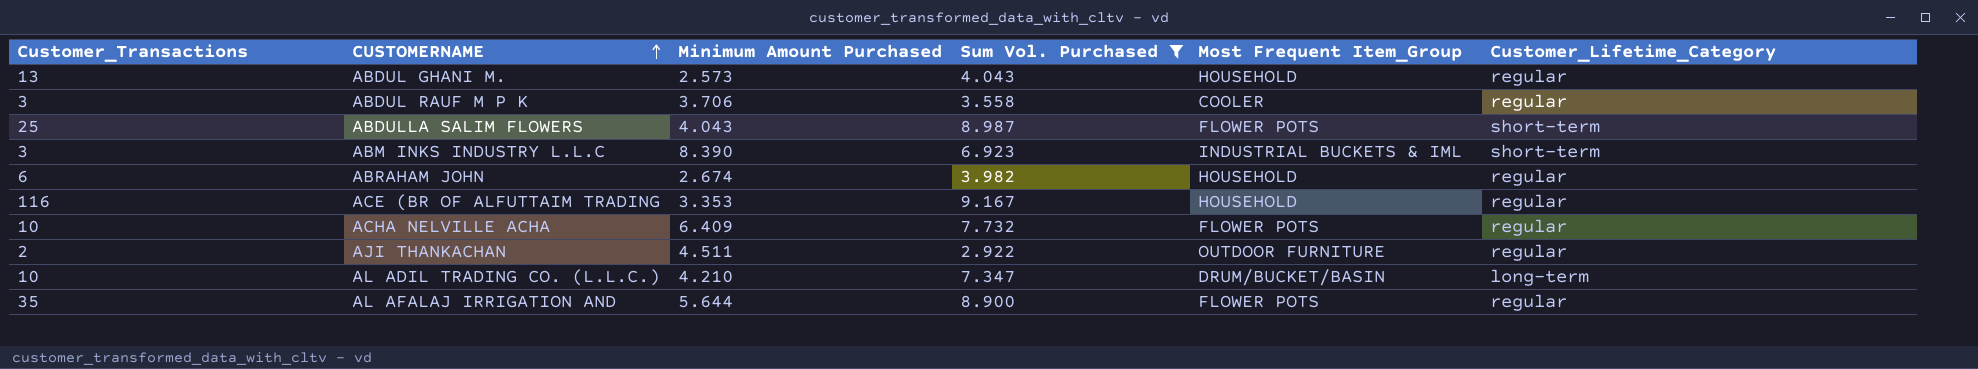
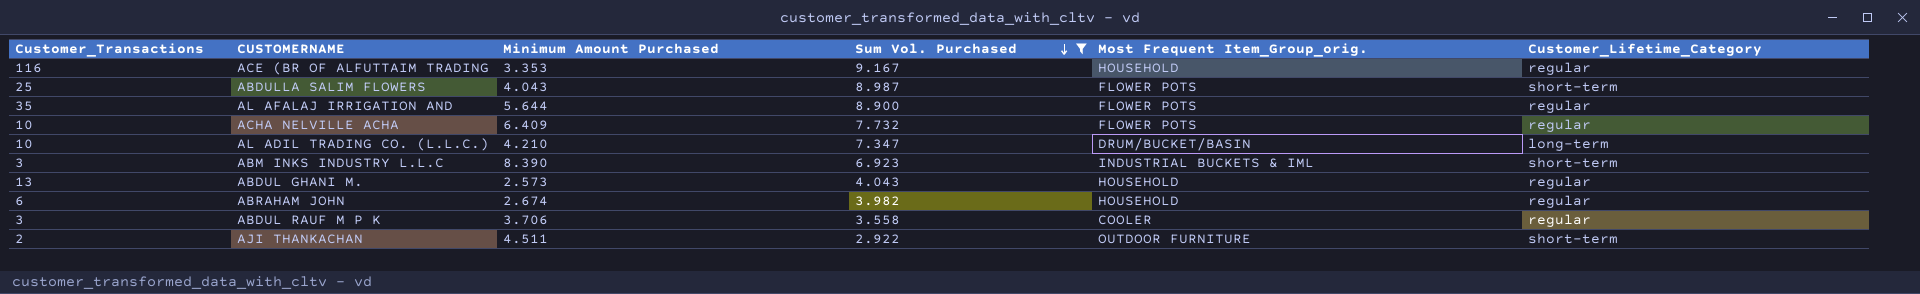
row order: CUSTOMERNAME ascending -> Sum Vol. Purchased descending
column name: Most Frequent Item_Group -> Most Frequent Item_Group_orig.
AJI THANKACHAN | Customer_Lifetime_Category: regular -> short-term

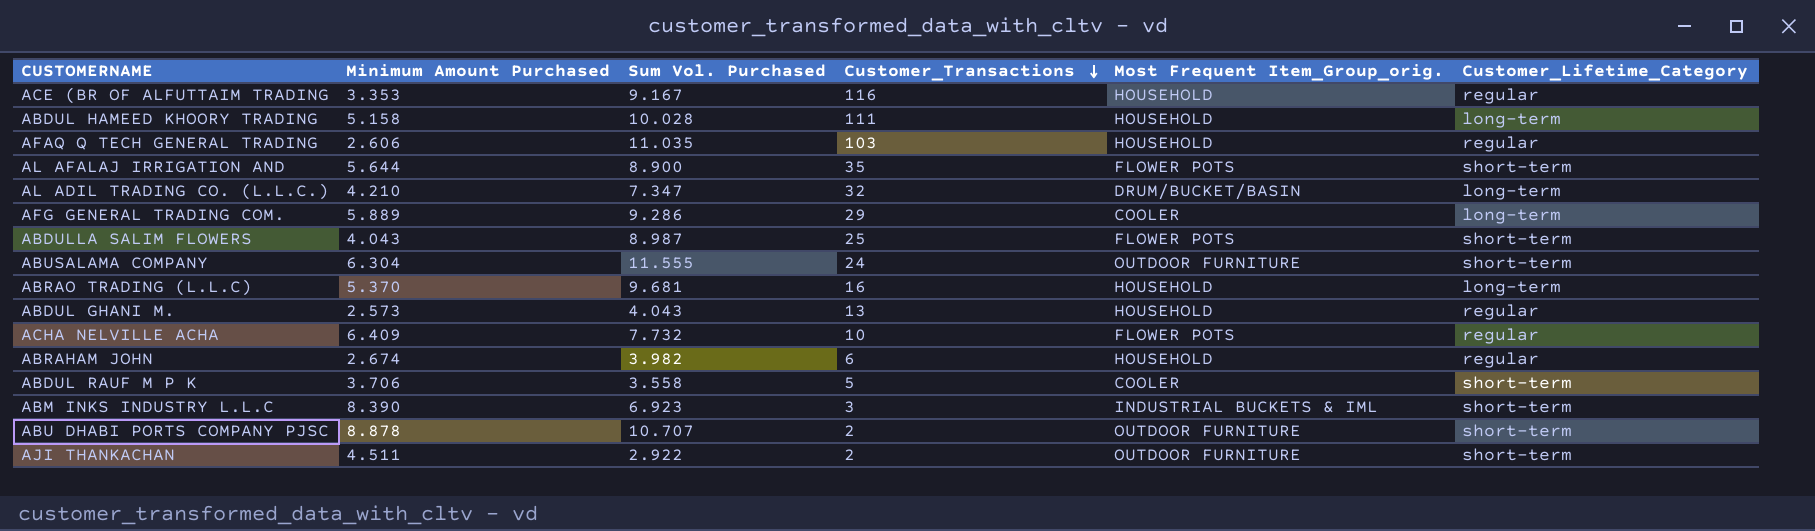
filter: Sum Vol. Purchased <= 9.167 -> none
row order: Sum Vol. Purchased descending -> Customer_Transactions descending
column Customer_Transactions | position: 1 -> 4
AL AFALAJ IRRIGATION AND | Customer_Lifetime_Category: regular -> short-term
AL ADIL TRADING CO. (L.L.C.) | Customer_Transactions: 10 -> 32
ABDUL RAUF M P K | Customer_Transactions: 3 -> 5
ABDUL RAUF M P K | Customer_Lifetime_Category: regular -> short-term

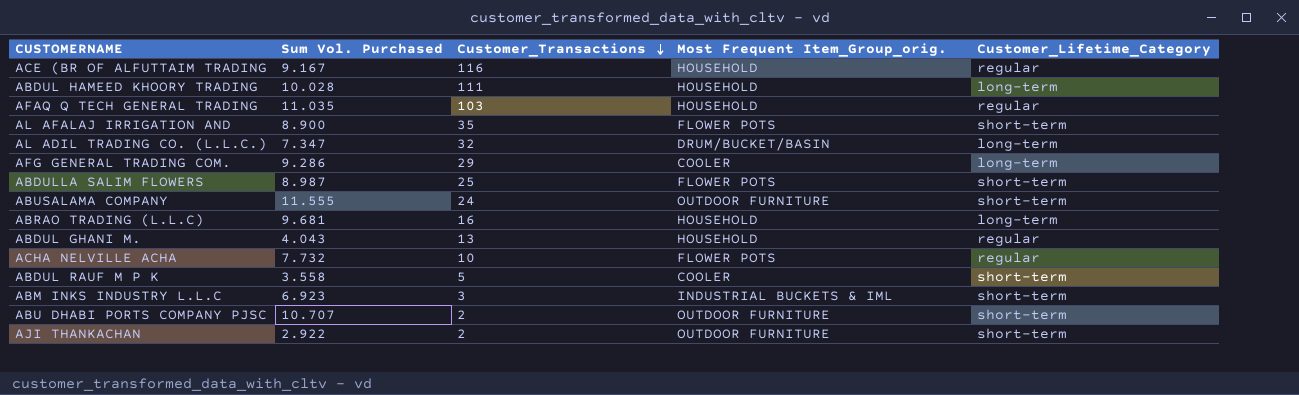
column Minimum Amount Purchased | position: 2 -> none
row ABRAHAM JOHN: 2.674 | 3.982 | 6 | HOUSEHOLD | regular -> none

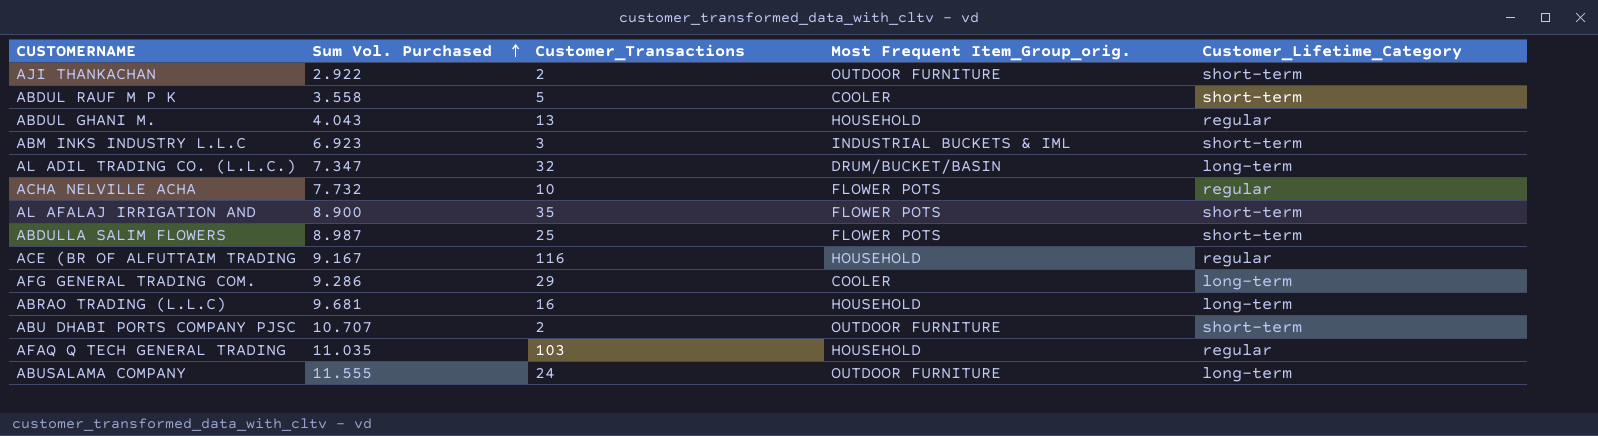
row order: Customer_Transactions descending -> Sum Vol. Purchased ascending
row ABDUL HAMEED KHOORY TRADING: 10.028 | 111 | HOUSEHOLD | long-term -> none
ABUSALAMA COMPANY | Customer_Lifetime_Category: short-term -> long-term

